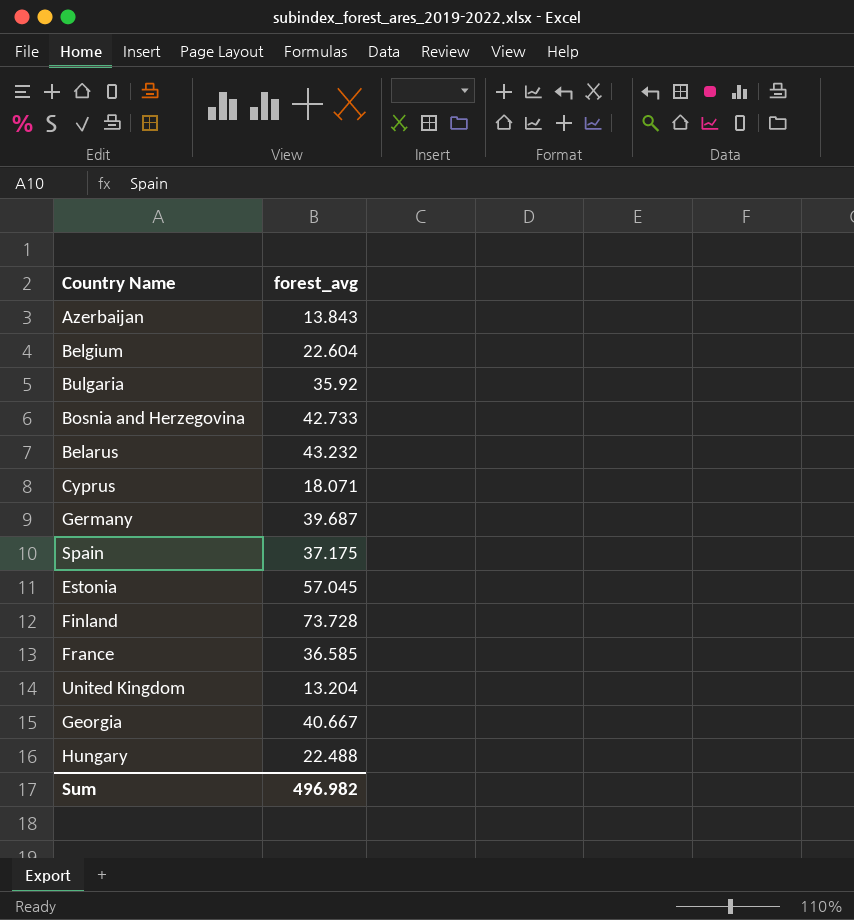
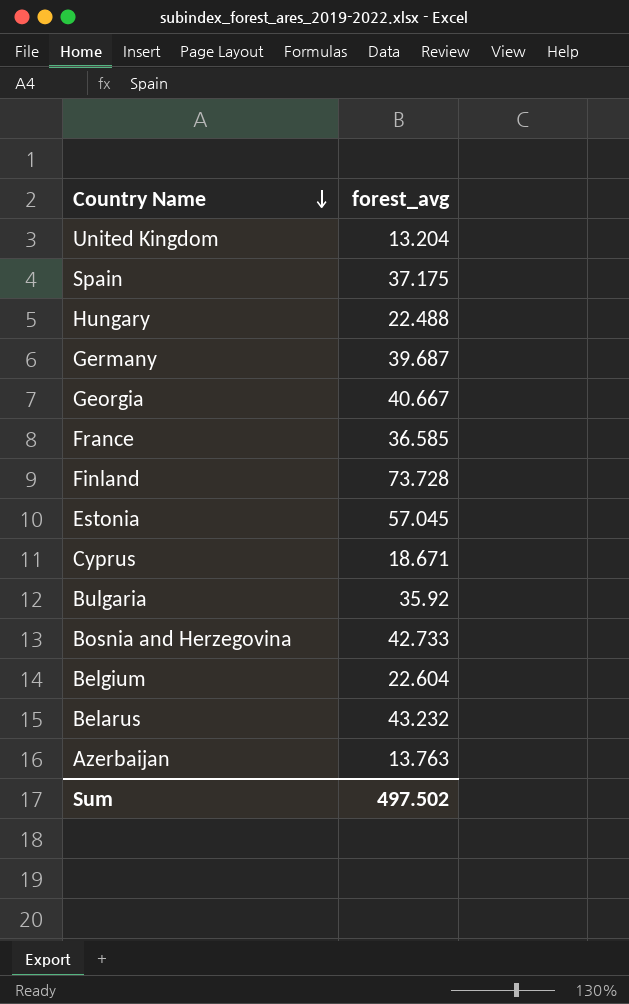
row order: none -> Country Name descending
Cyprus | forest_avg: 18.071 -> 18.671
Azerbaijan | forest_avg: 13.843 -> 13.763
Sum | forest_avg: 496.982 -> 497.502

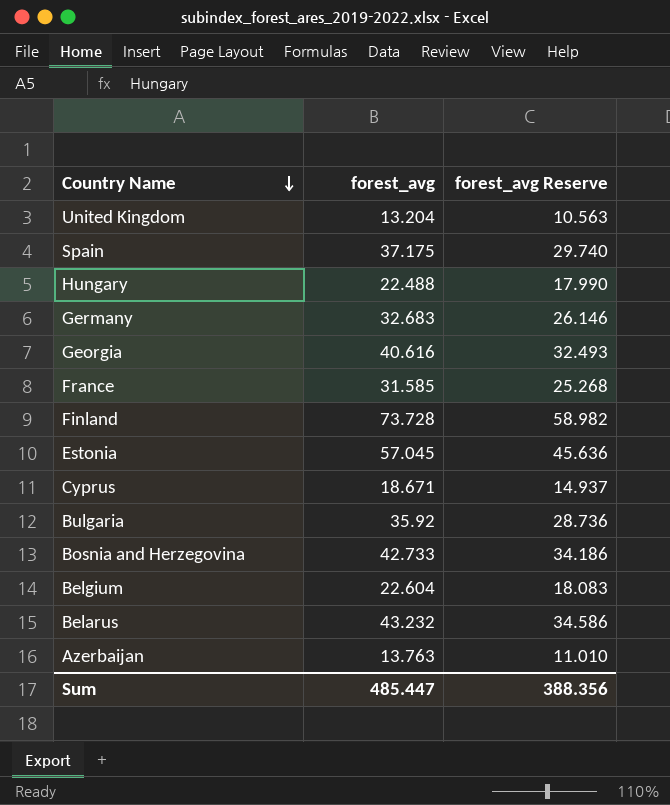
column forest_avg Reserve | formula: none -> [forest_avg] * 0.8
Germany | forest_avg: 39.687 -> 32.683
Georgia | forest_avg: 40.667 -> 40.616
France | forest_avg: 36.585 -> 31.585
Sum | forest_avg: 497.502 -> 485.447

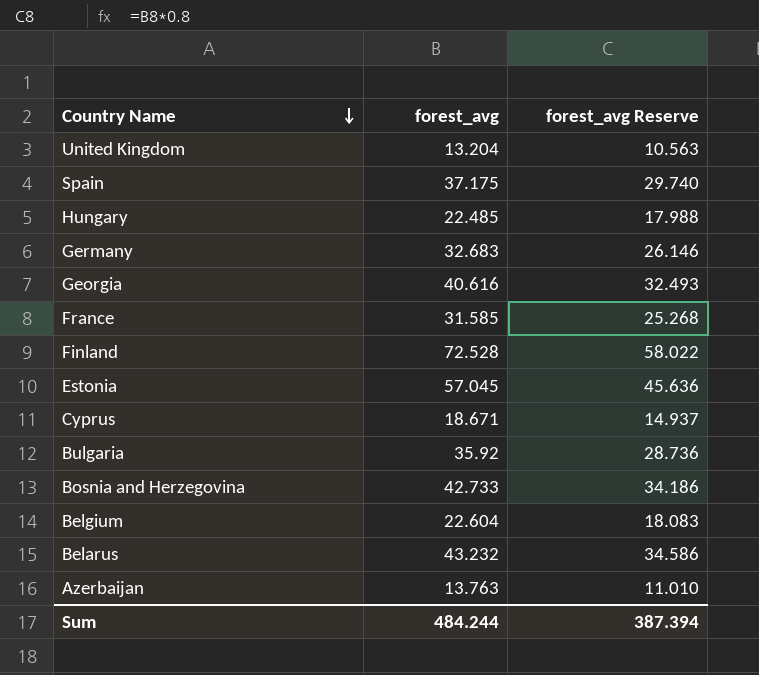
Hungary | forest_avg: 22.488 -> 22.485
Hungary | forest_avg Reserve: 17.990 -> 17.988
Finland | forest_avg: 73.728 -> 72.528
Finland | forest_avg Reserve: 58.982 -> 58.022
Sum | forest_avg: 485.447 -> 484.244
Sum | forest_avg Reserve: 388.356 -> 387.394

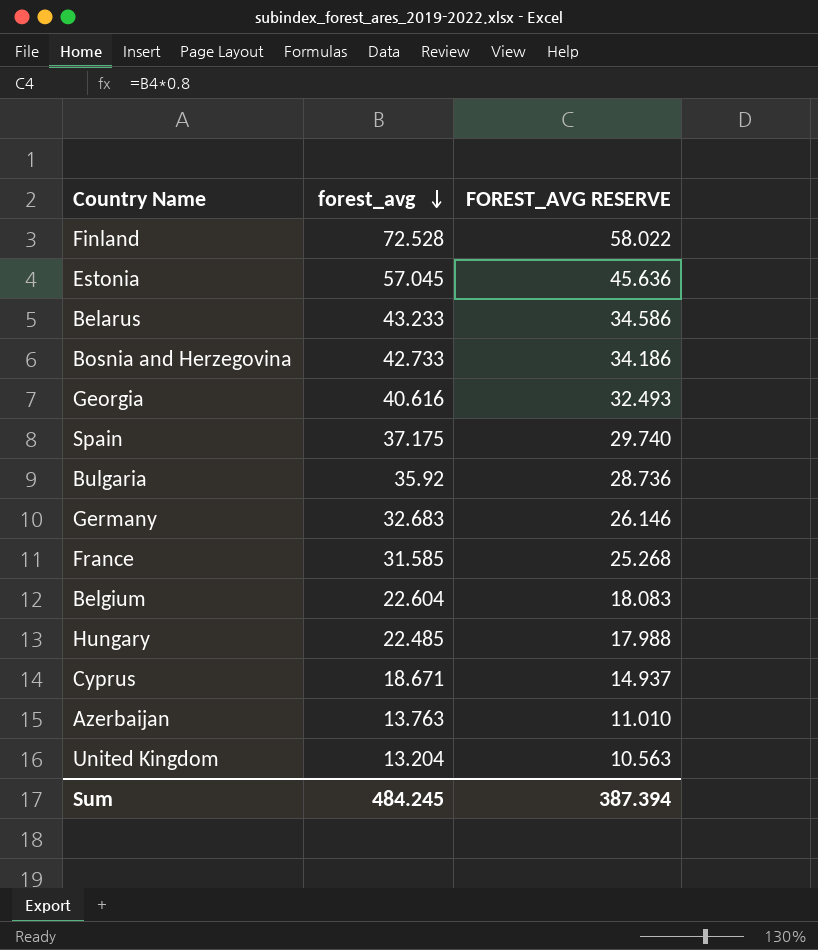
row order: Country Name descending -> forest_avg descending
column name: forest_avg Reserve -> FOREST_AVG RESERVE
Belarus | forest_avg: 43.232 -> 43.233
Sum | forest_avg: 484.244 -> 484.245

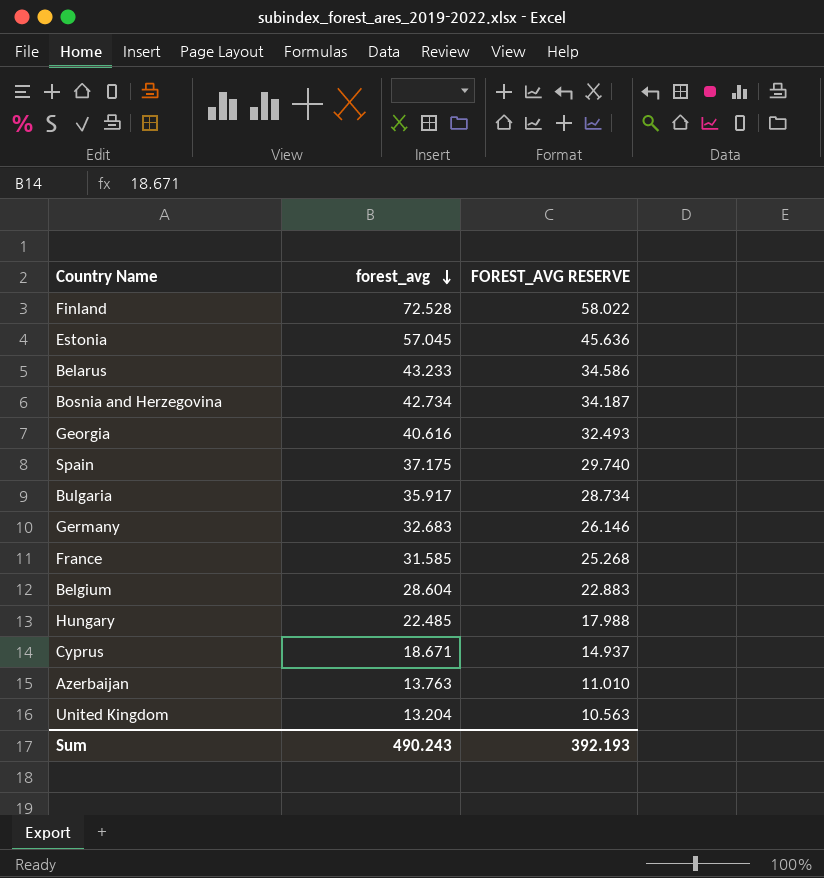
Bosnia and Herzegovina | forest_avg: 42.733 -> 42.734
Bosnia and Herzegovina | FOREST_AVG RESERVE: 34.186 -> 34.187
Bulgaria | forest_avg: 35.92 -> 35.917
Bulgaria | FOREST_AVG RESERVE: 28.736 -> 28.734
Belgium | forest_avg: 22.604 -> 28.604
Belgium | FOREST_AVG RESERVE: 18.083 -> 22.883
Sum | forest_avg: 484.245 -> 490.243
Sum | FOREST_AVG RESERVE: 387.394 -> 392.193

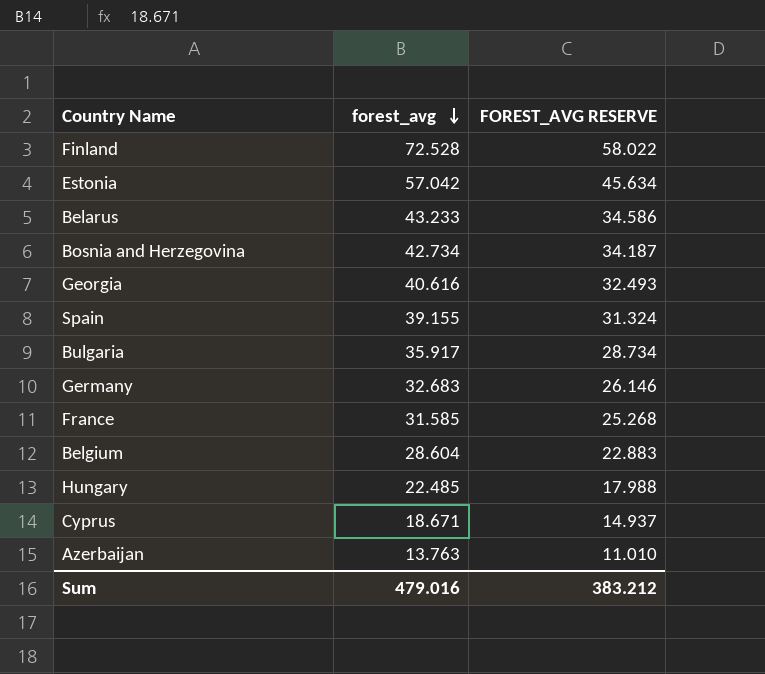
row United Kingdom: 13.204 | 10.563 -> none
Estonia | forest_avg: 57.045 -> 57.042
Estonia | FOREST_AVG RESERVE: 45.636 -> 45.634
Spain | forest_avg: 37.175 -> 39.155
Spain | FOREST_AVG RESERVE: 29.740 -> 31.324
Sum | forest_avg: 490.243 -> 479.016
Sum | FOREST_AVG RESERVE: 392.193 -> 383.212

